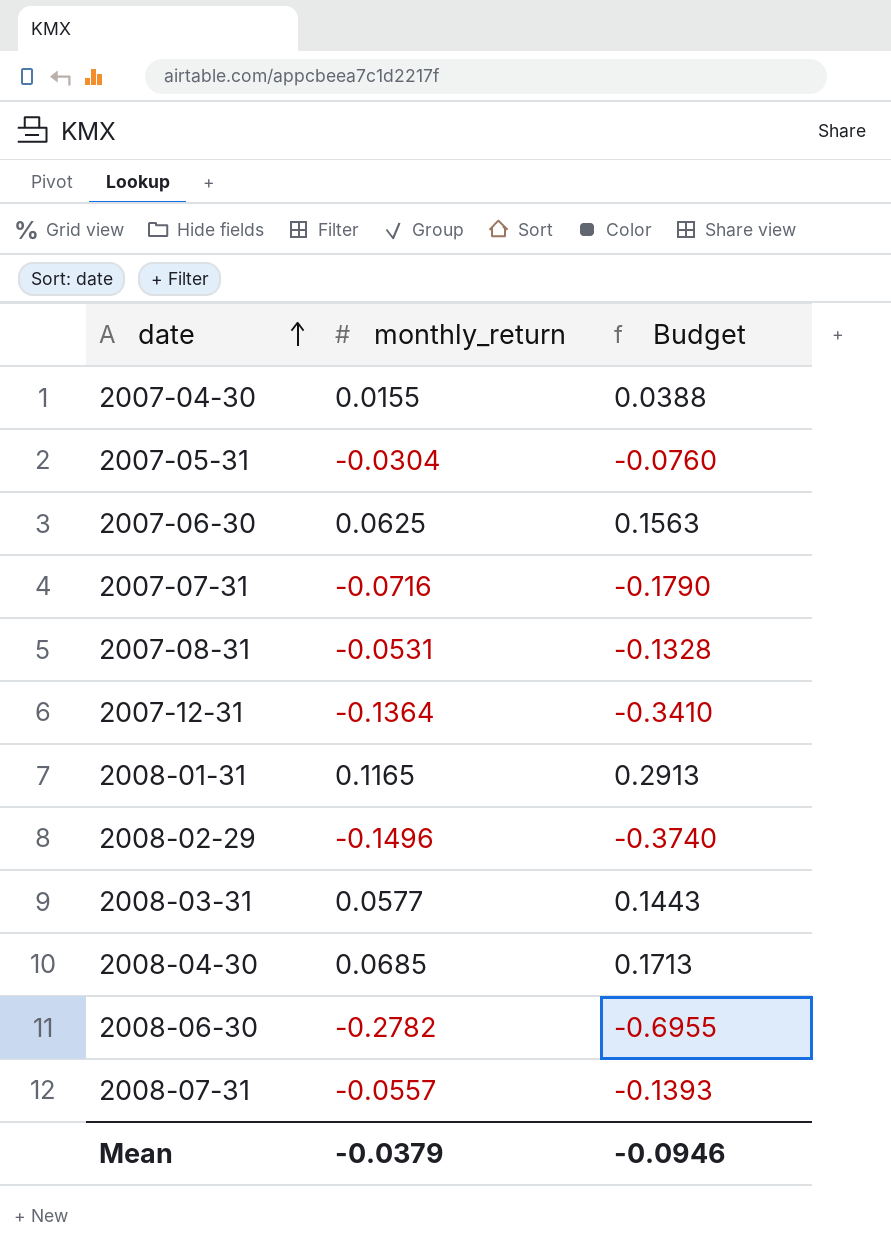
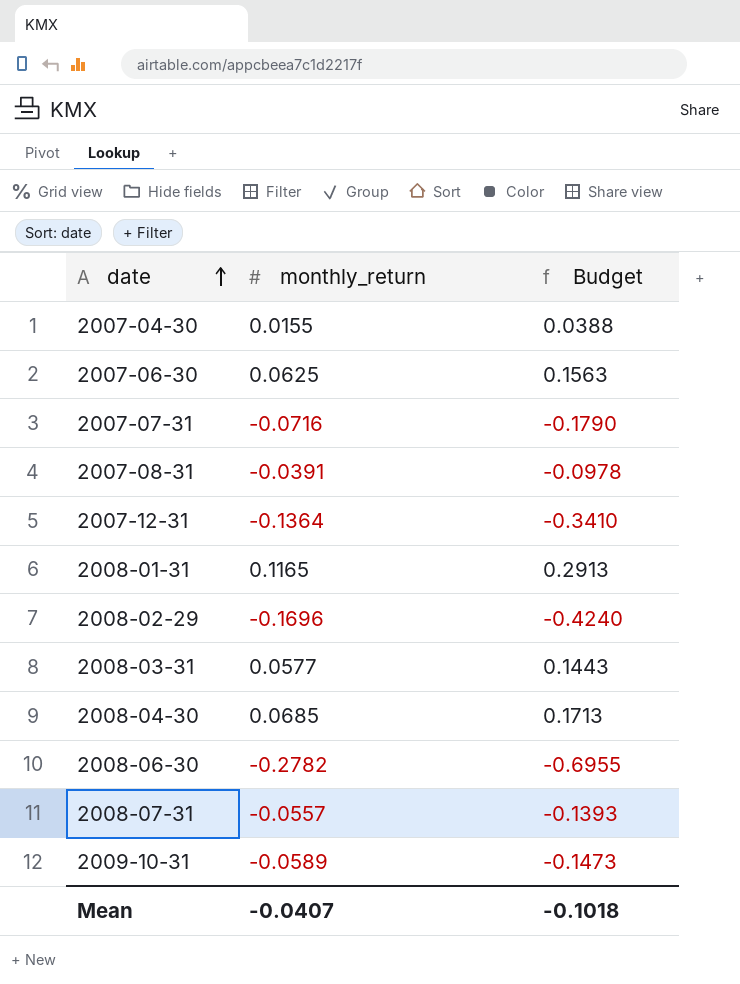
row 2007-05-31: -0.0304 | -0.0760 -> none
2007-08-31 | monthly_return: -0.0531 -> -0.0391
2007-08-31 | Budget: -0.1328 -> -0.0978
2008-02-29 | monthly_return: -0.1496 -> -0.1696
2008-02-29 | Budget: -0.3740 -> -0.4240
row 2009-10-31: none -> -0.0589 | -0.1473
Mean | monthly_return: -0.0379 -> -0.0407
Mean | Budget: -0.0946 -> -0.1018

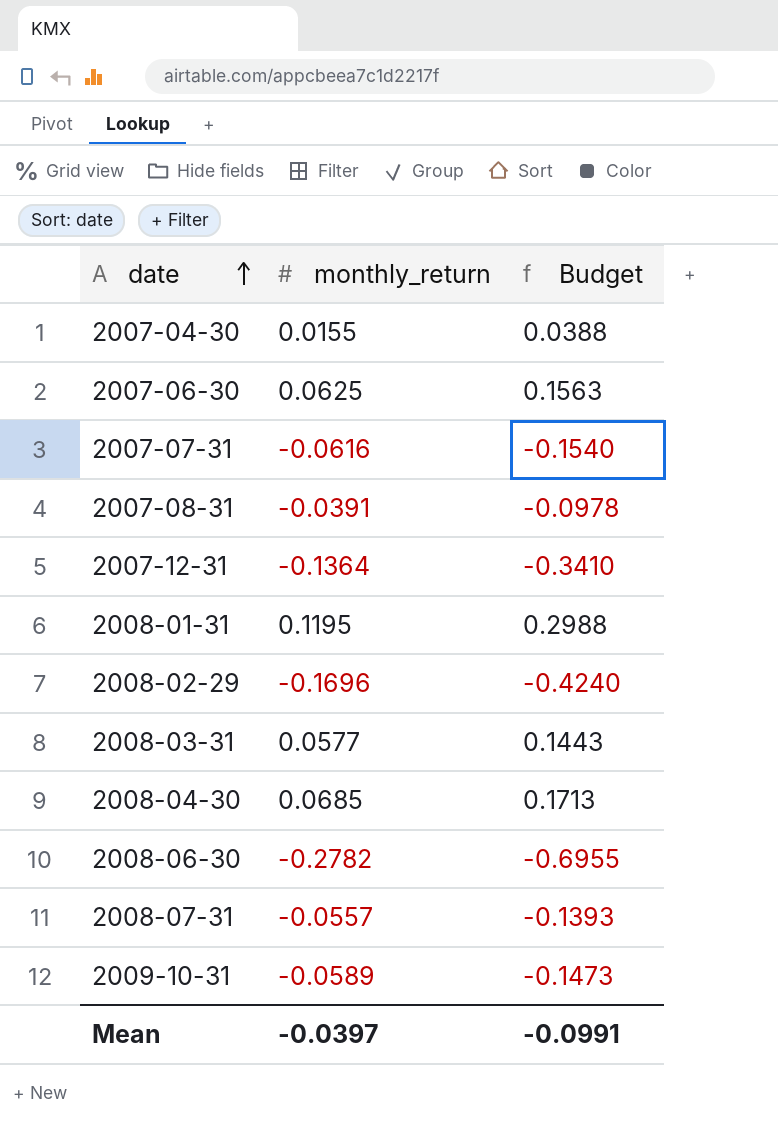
2007-07-31 | monthly_return: -0.0716 -> -0.0616
2007-07-31 | Budget: -0.1790 -> -0.1540
2008-01-31 | monthly_return: 0.1165 -> 0.1195
2008-01-31 | Budget: 0.2913 -> 0.2988
Mean | monthly_return: -0.0407 -> -0.0397
Mean | Budget: -0.1018 -> -0.0991

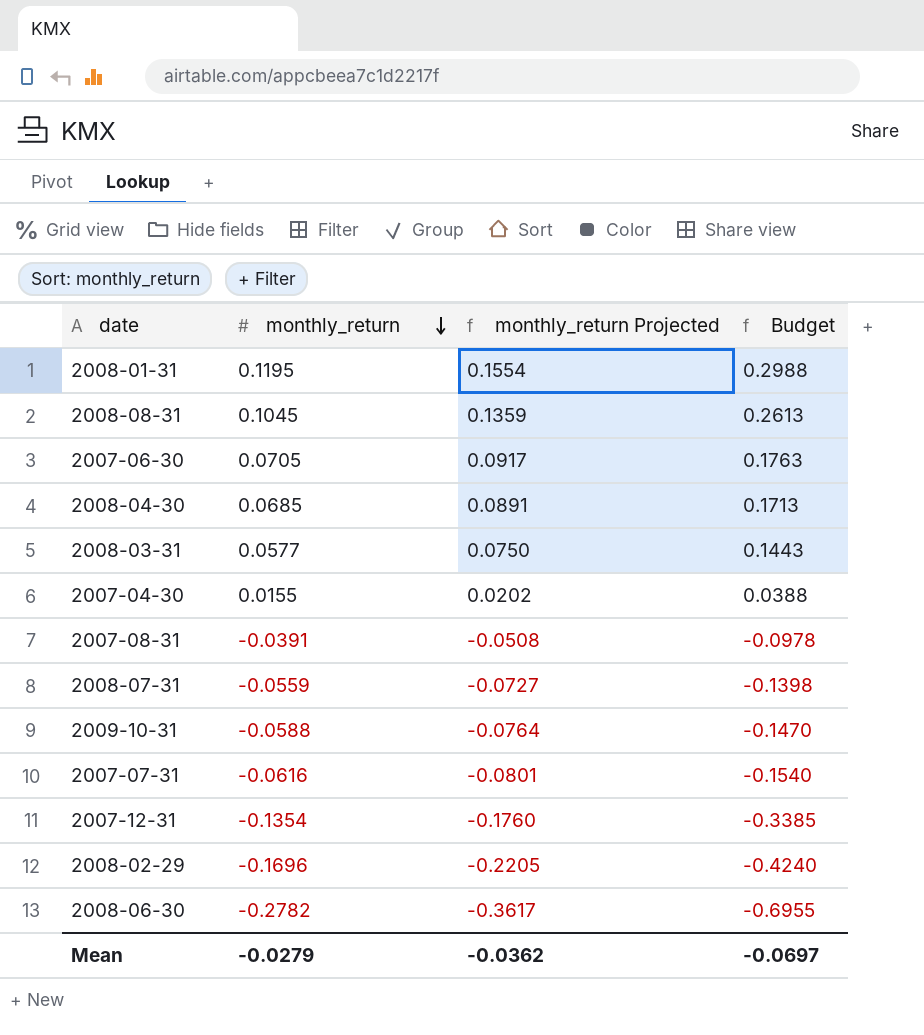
row order: date ascending -> monthly_return descending
column monthly_return Projected | formula: none -> [monthly_return] * 1.3
row 2008-08-31: none -> 0.1045 | 0.1359 | 0.2613
2007-06-30 | monthly_return: 0.0625 -> 0.0705
2007-06-30 | Budget: 0.1563 -> 0.1763
2008-07-31 | monthly_return: -0.0557 -> -0.0559
2008-07-31 | Budget: -0.1393 -> -0.1398
2009-10-31 | monthly_return: -0.0589 -> -0.0588
2009-10-31 | Budget: -0.1473 -> -0.1470
2007-12-31 | monthly_return: -0.1364 -> -0.1354
2007-12-31 | Budget: -0.3410 -> -0.3385
Mean | monthly_return: -0.0397 -> -0.0279
Mean | Budget: -0.0991 -> -0.0697

